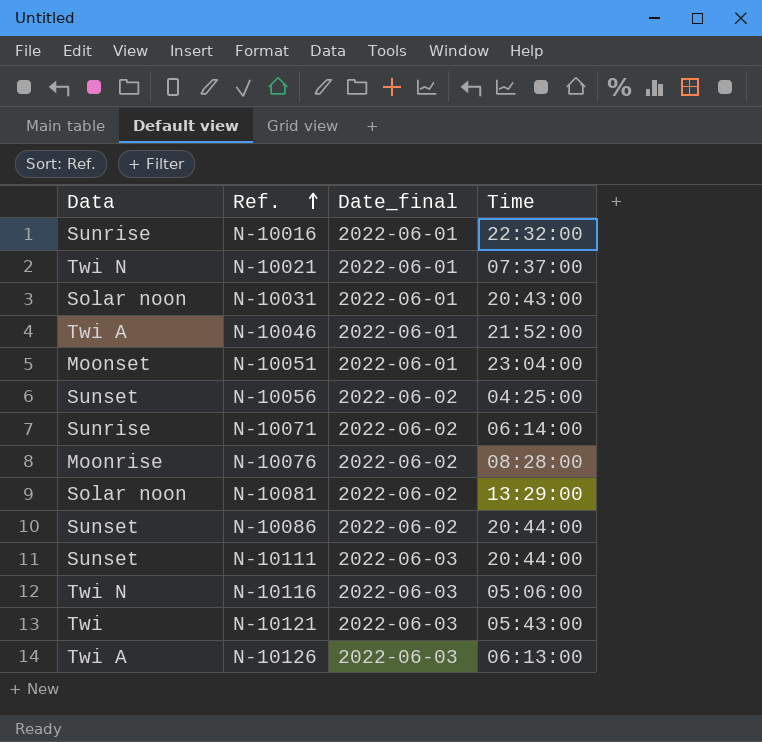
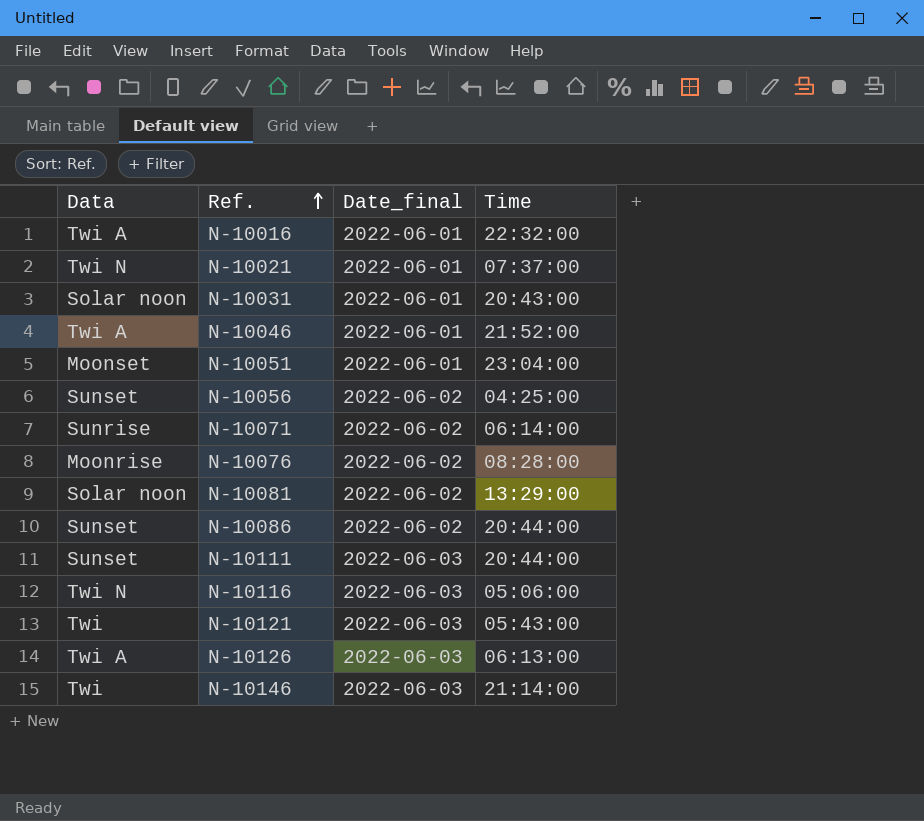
N-10016 | Data: Sunrise -> Twi A
row N-10146: none -> Twi | 2022-06-03 | 21:14:00

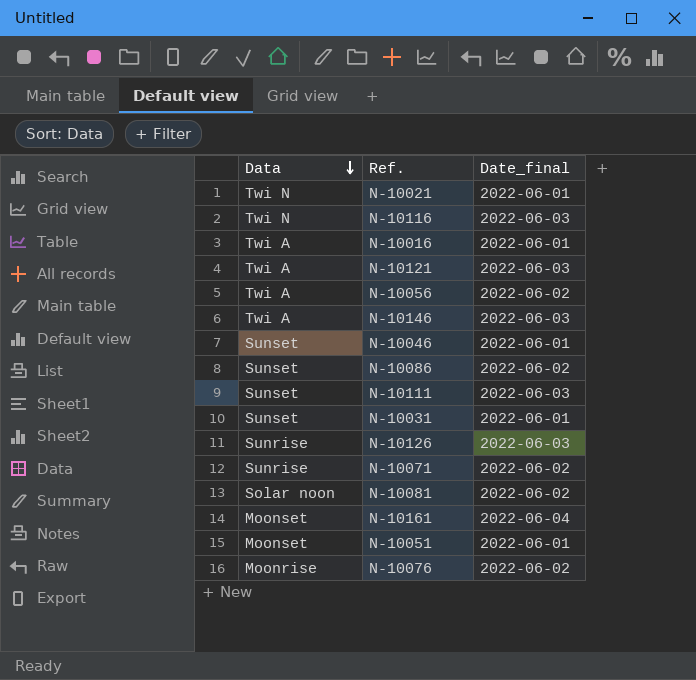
row order: Ref. ascending -> Data descending
column Time | position: 4 -> none
N-10121 | Data: Twi -> Twi A
N-10056 | Data: Sunset -> Twi A
N-10146 | Data: Twi -> Twi A
N-10046 | Data: Twi A -> Sunset
N-10031 | Data: Solar noon -> Sunset
N-10126 | Data: Twi A -> Sunrise
row N-10161: none -> Moonset | 2022-06-04

